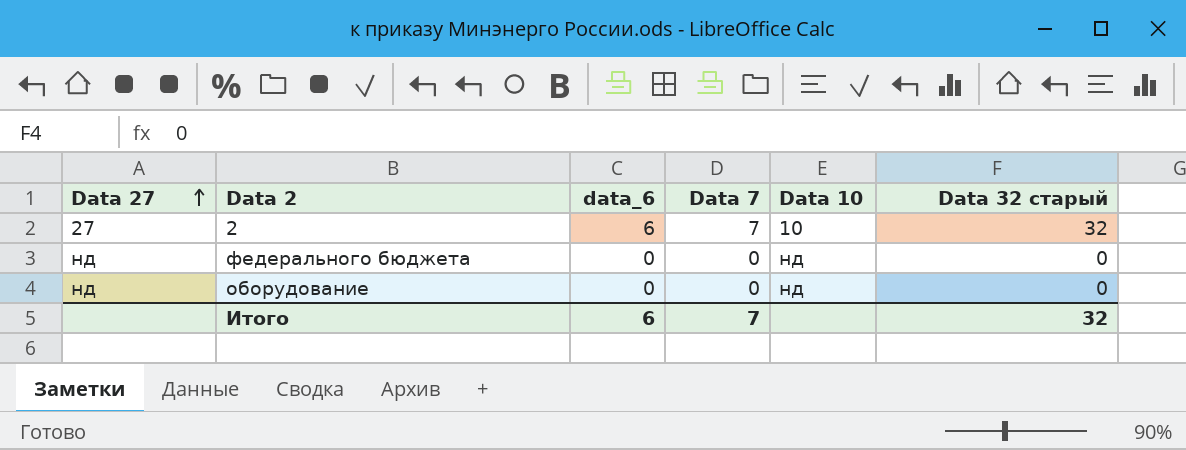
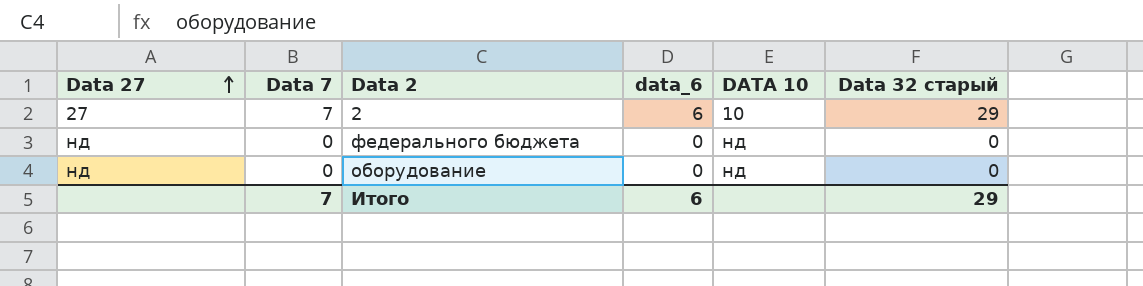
column Data 7 | position: 4 -> 2
column name: Data 10 -> DATA 10
2 | Data 32 старый: 32 -> 29
Итого | Data 32 старый: 32 -> 29

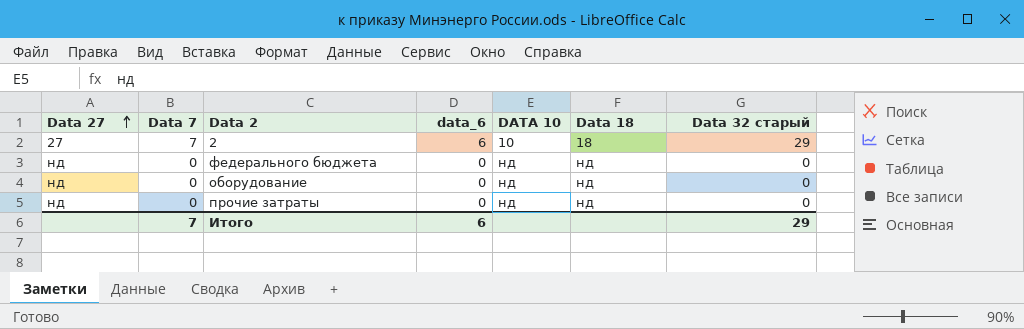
column Data 18 | position: none -> 6
row прочие затраты: none -> нд | 0 | 0 | нд | нд | 0

